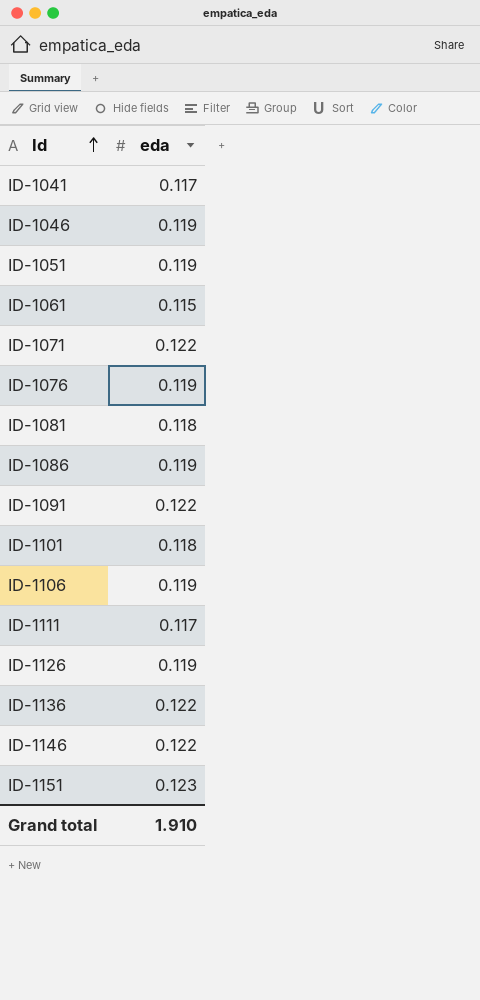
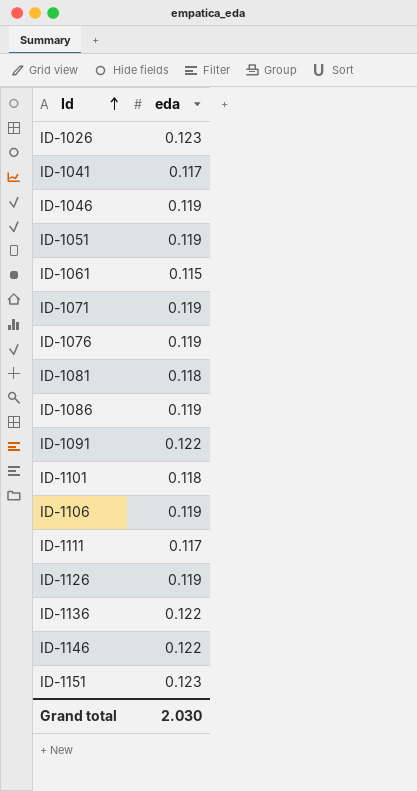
row ID-1026: none -> 0.123
ID-1071 | eda: 0.122 -> 0.119
Grand total | eda: 1.910 -> 2.030

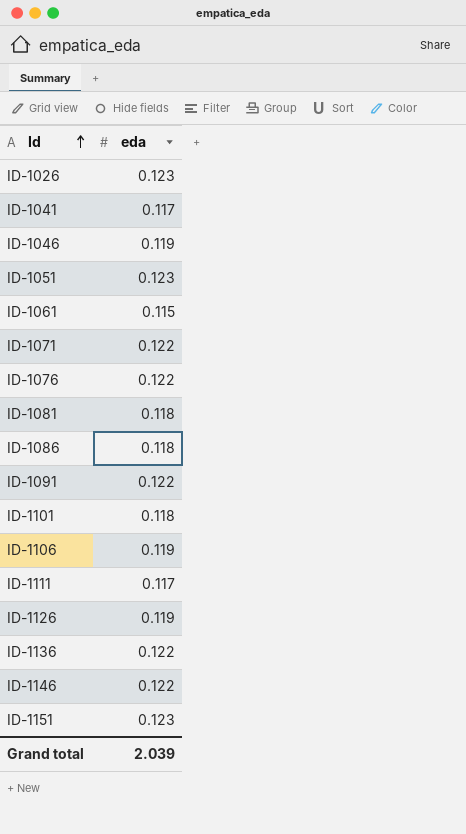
ID-1051 | eda: 0.119 -> 0.123
ID-1071 | eda: 0.119 -> 0.122
ID-1076 | eda: 0.119 -> 0.122
ID-1086 | eda: 0.119 -> 0.118
Grand total | eda: 2.030 -> 2.039

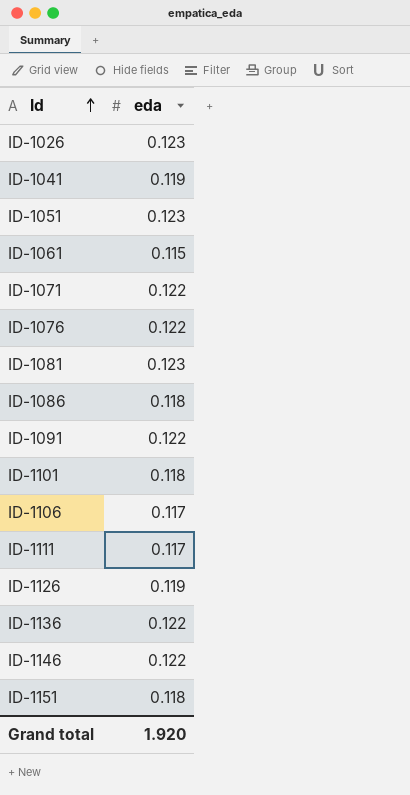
row ID-1046: 0.119 -> none
ID-1041 | eda: 0.117 -> 0.119
ID-1081 | eda: 0.118 -> 0.123
ID-1106 | eda: 0.119 -> 0.117
ID-1151 | eda: 0.123 -> 0.118
Grand total | eda: 2.039 -> 1.920

